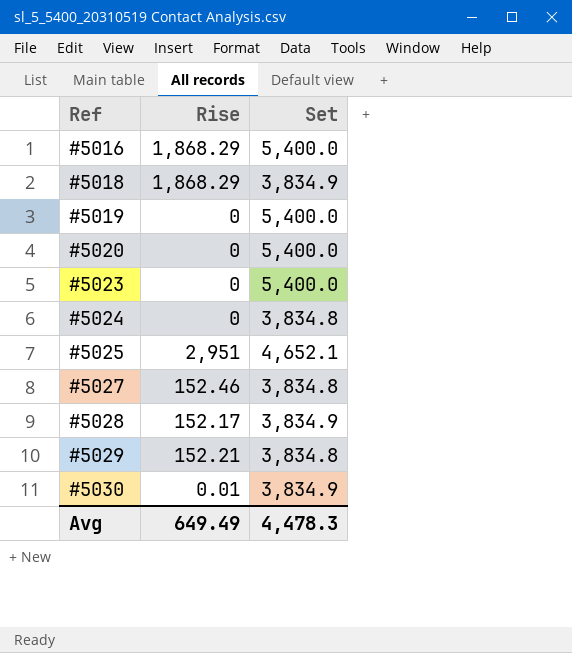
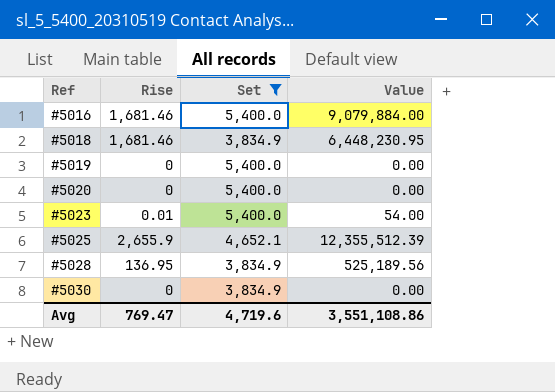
filter: none -> Set != 3,834.8
column Value | formula: none -> [Rise] * [Set]
#5016 | Rise: 1,868.29 -> 1,681.46
#5018 | Rise: 1,868.29 -> 1,681.46
#5023 | Rise: 0 -> 0.01
#5025 | Rise: 2,951 -> 2,655.9
#5028 | Rise: 152.17 -> 136.95
#5030 | Rise: 0.01 -> 0
Avg | Rise: 649.49 -> 769.47
Avg | Set: 4,478.3 -> 4,719.6

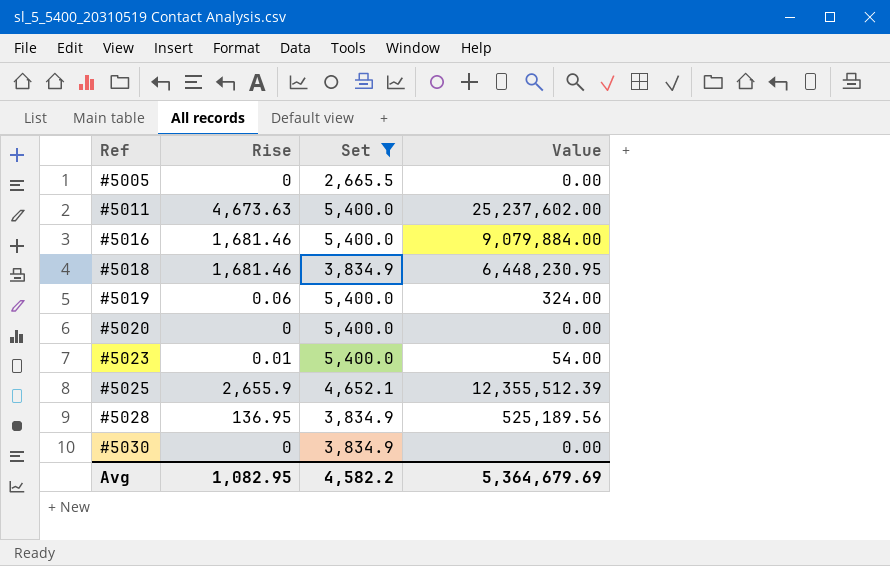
row #5005: none -> 0 | 2,665.5 | 0.00
row #5011: none -> 4,673.63 | 5,400.0 | 25,237,602.00
#5019 | Rise: 0 -> 0.06
#5019 | Value: 0.00 -> 324.00
Avg | Rise: 769.47 -> 1,082.95
Avg | Set: 4,719.6 -> 4,582.2
Avg | Value: 3,551,108.86 -> 5,364,679.69

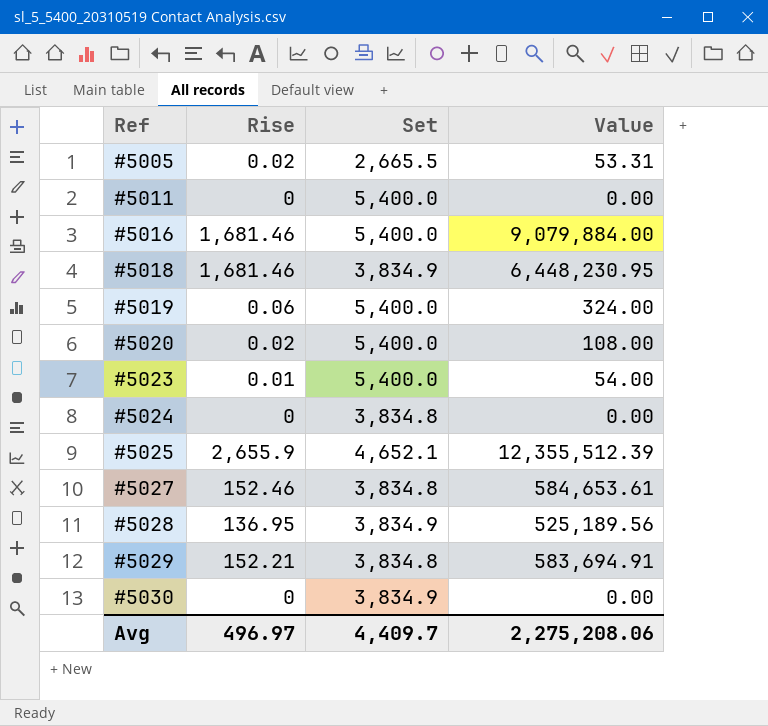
filter: Set != 3,834.8 -> none
#5005 | Rise: 0 -> 0.02
#5005 | Value: 0.00 -> 53.31
#5011 | Rise: 4,673.63 -> 0
#5011 | Value: 25,237,602.00 -> 0.00
#5020 | Rise: 0 -> 0.02
#5020 | Value: 0.00 -> 108.00
Avg | Rise: 1,082.95 -> 496.97
Avg | Set: 4,582.2 -> 4,409.7
Avg | Value: 5,364,679.69 -> 2,275,208.06

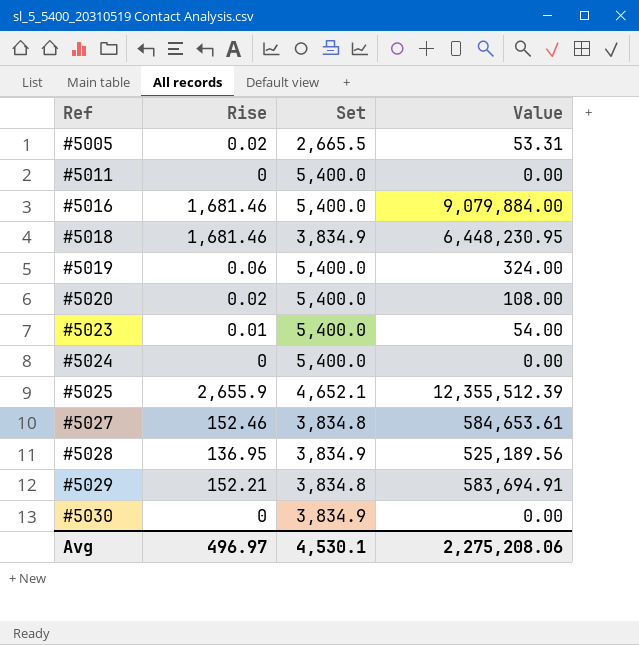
#5024 | Set: 3,834.8 -> 5,400.0
Avg | Set: 4,409.7 -> 4,530.1

